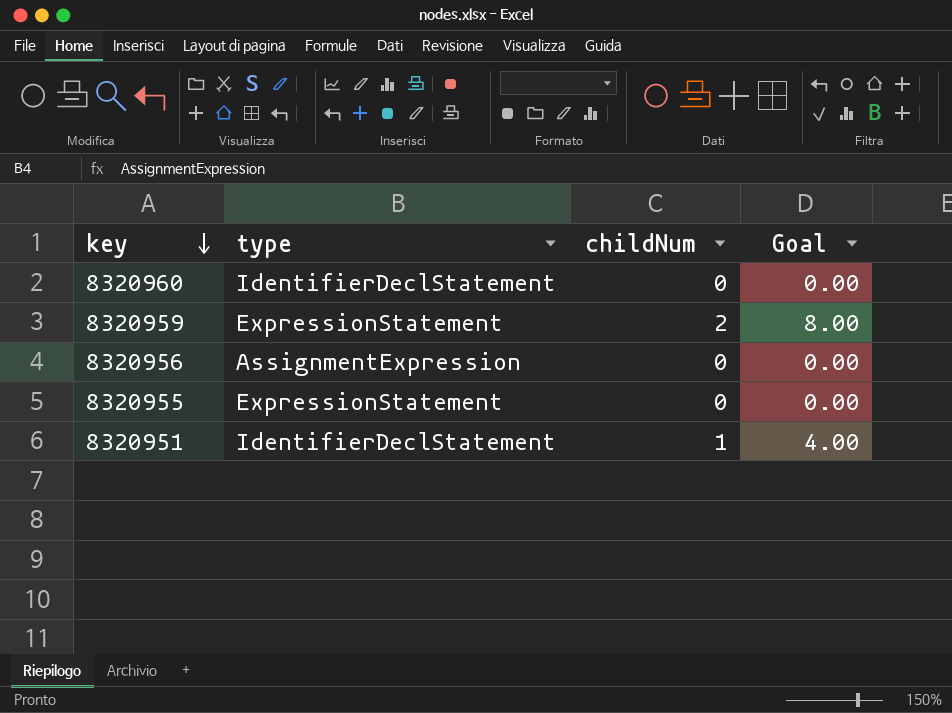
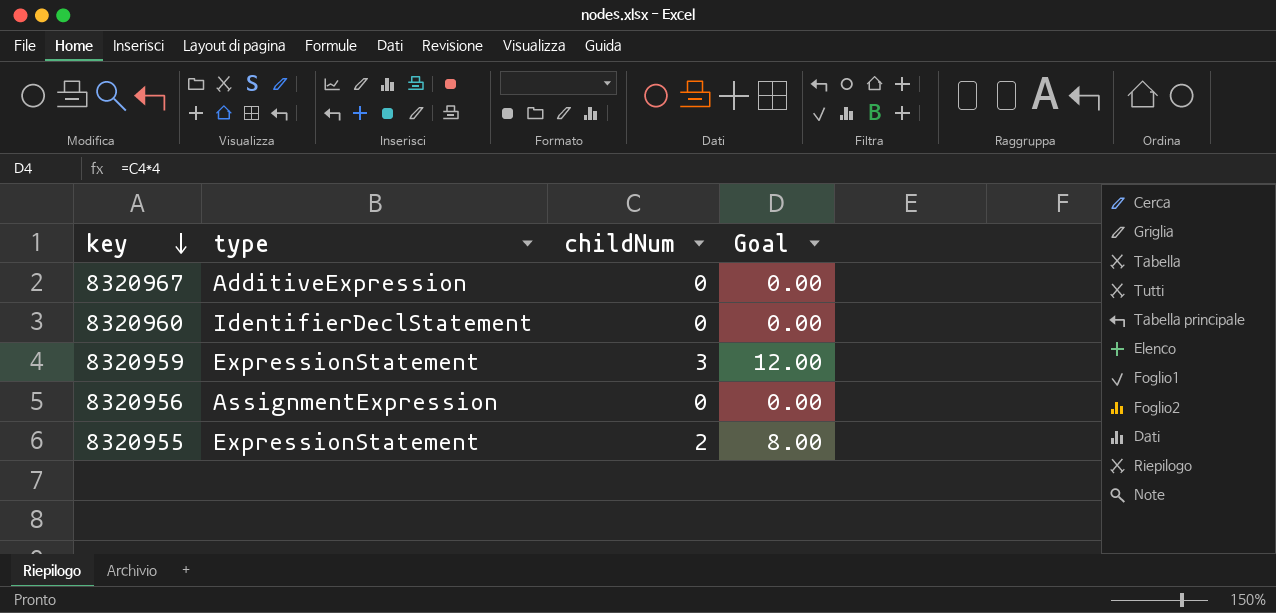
row 8320951: IdentifierDeclStatement | 1 | 4.00 -> none
row 8320967: none -> AdditiveExpression | 0 | 0.00
8320959 | childNum: 2 -> 3
8320959 | Goal: 8.00 -> 12.00
8320955 | childNum: 0 -> 2
8320955 | Goal: 0.00 -> 8.00

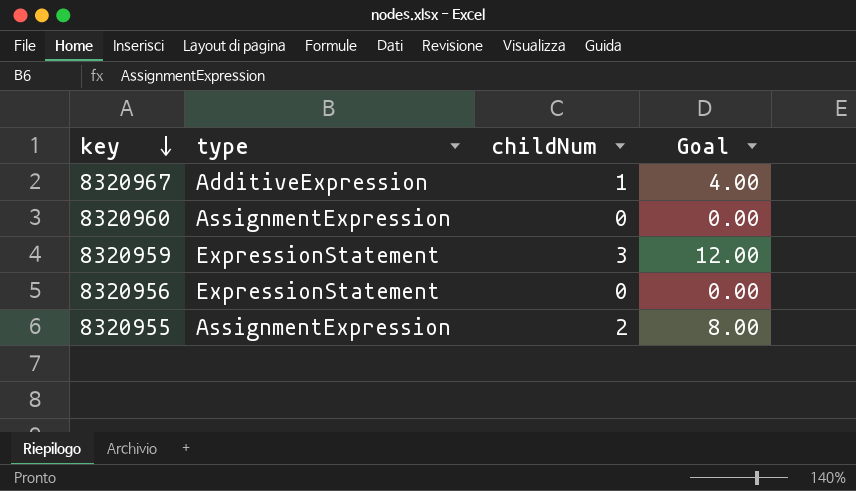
8320967 | childNum: 0 -> 1
8320967 | Goal: 0.00 -> 4.00
8320960 | type: IdentifierDeclStatement -> AssignmentExpression
8320956 | type: AssignmentExpression -> ExpressionStatement
8320955 | type: ExpressionStatement -> AssignmentExpression

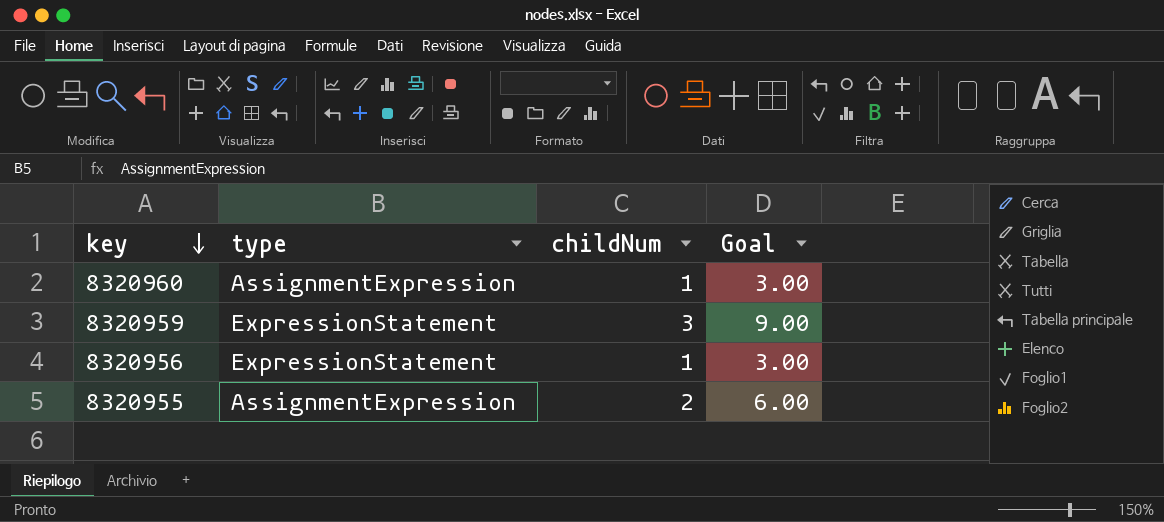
column Goal | formula: [childNum] * 4 -> [childNum] * 3
row 8320967: AdditiveExpression | 1 | 4.00 -> none
8320960 | childNum: 0 -> 1
8320956 | childNum: 0 -> 1

